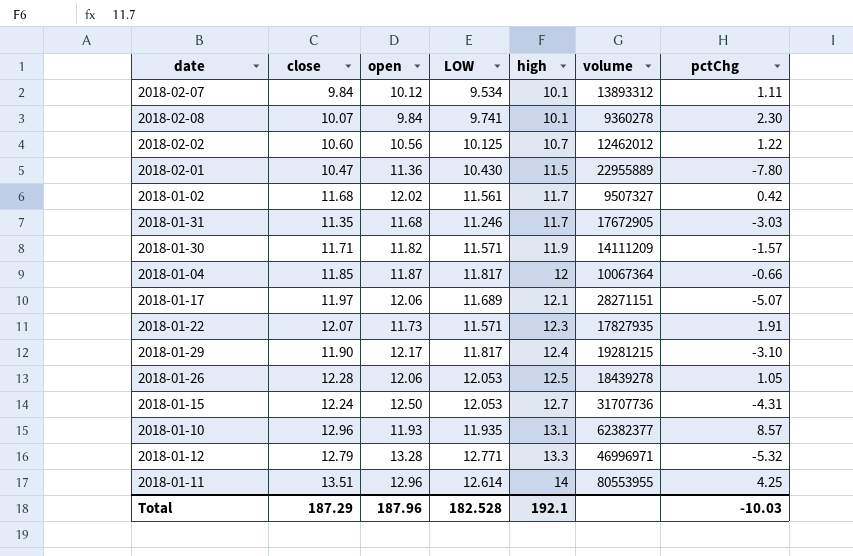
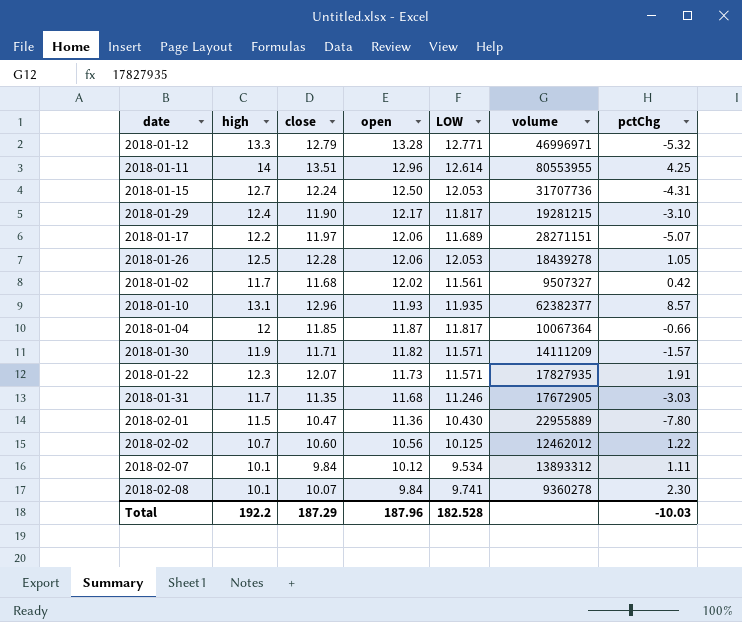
row order: high ascending -> open descending
column high | position: 5 -> 2
2018-01-17 | high: 12.1 -> 12.2
Total | high: 192.1 -> 192.2

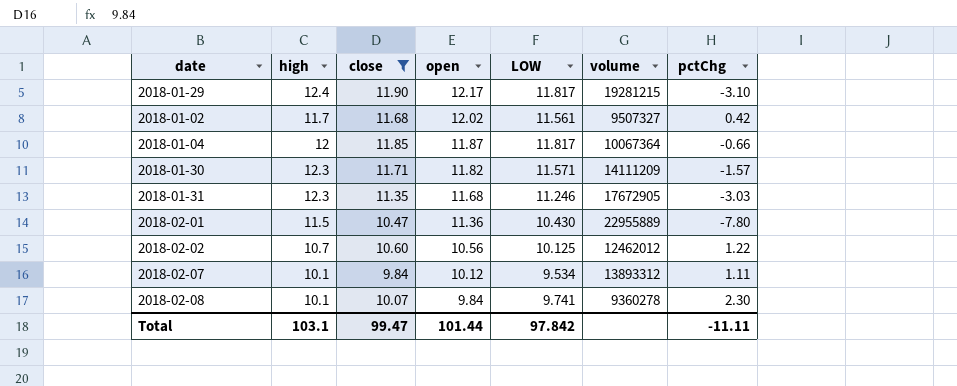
filter: none -> close <= 11.90
2018-01-30 | high: 11.9 -> 12.3
2018-01-31 | high: 11.7 -> 12.3
Total | high: 192.2 -> 103.1
Total | close: 187.29 -> 99.47
Total | open: 187.96 -> 101.44
Total | LOW: 182.528 -> 97.842
Total | pctChg: -10.03 -> -11.11

